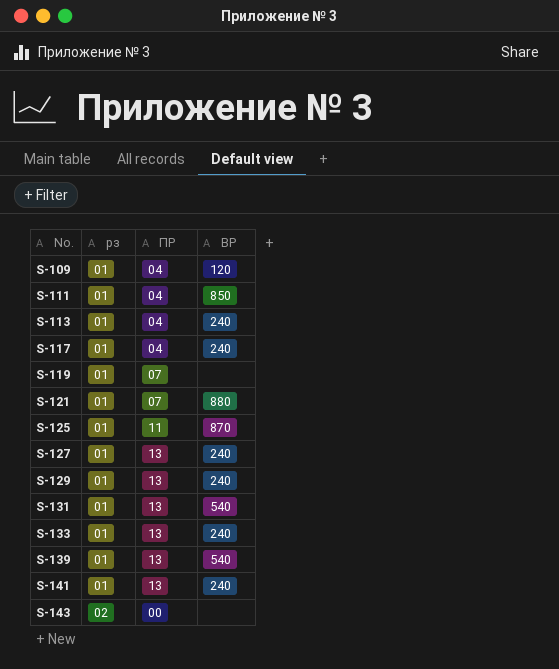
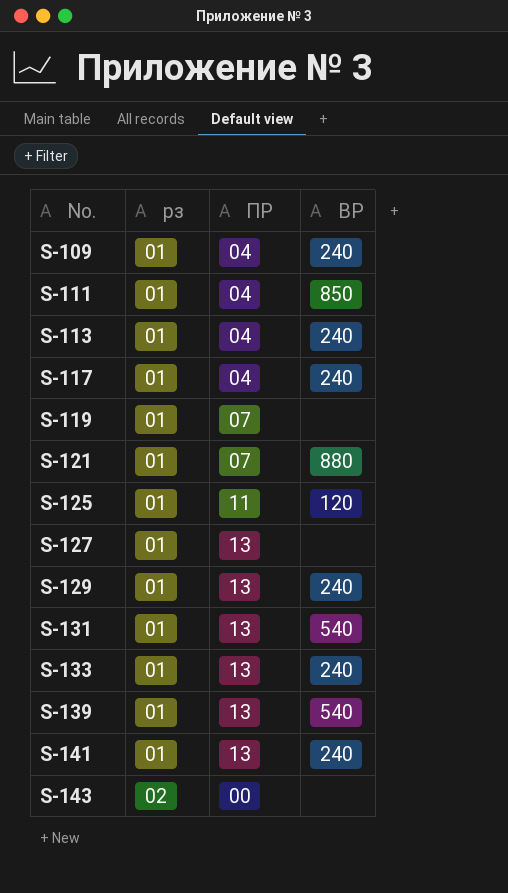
S-109 | ВР: 120 -> 240
S-125 | ВР: 870 -> 120
S-127 | ВР: 240 -> none

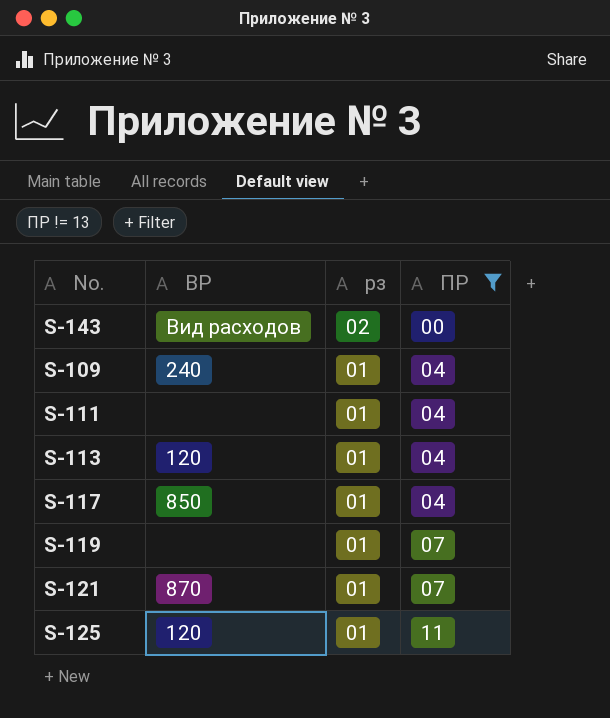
filter: none -> ПР != 13
row order: No. ascending -> рз descending
column ВР | position: 4 -> 2
S-143 | ВР: none -> Вид расходов
S-111 | ВР: 850 -> none
S-113 | ВР: 240 -> 120
S-117 | ВР: 240 -> 850
S-121 | ВР: 880 -> 870

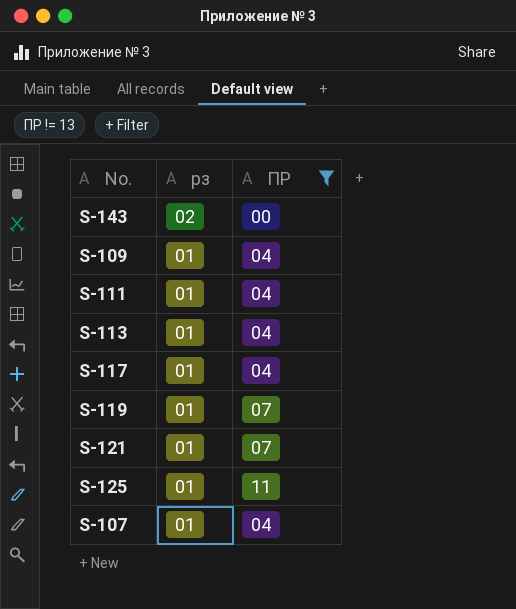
column ВР | position: 2 -> none
row S-107: none -> 01 | 04

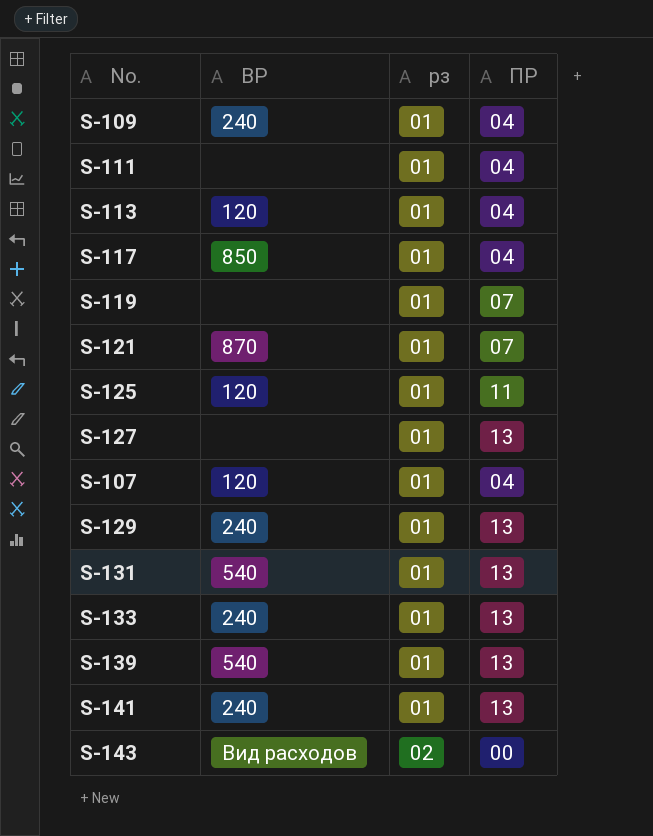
filter: ПР != 13 -> none
row order: рз descending -> рз ascending
column ВР | position: none -> 2

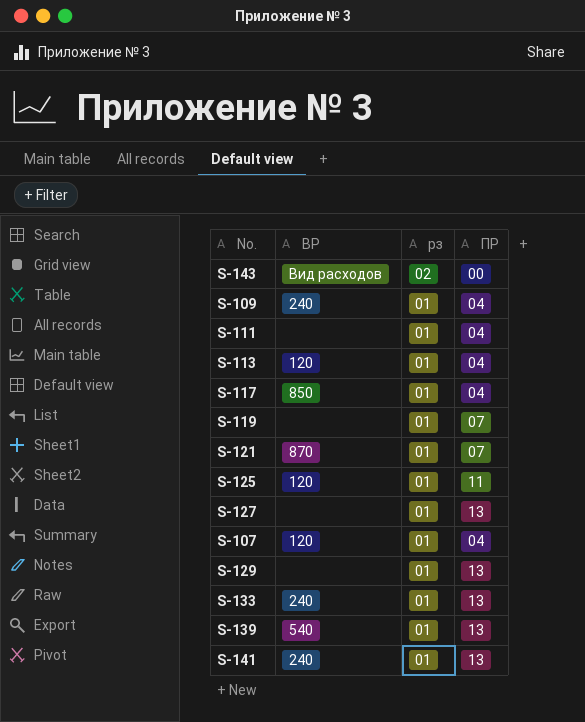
row order: рз ascending -> рз descending
row S-131: 540 | 01 | 13 -> none
S-129 | ВР: 240 -> none

